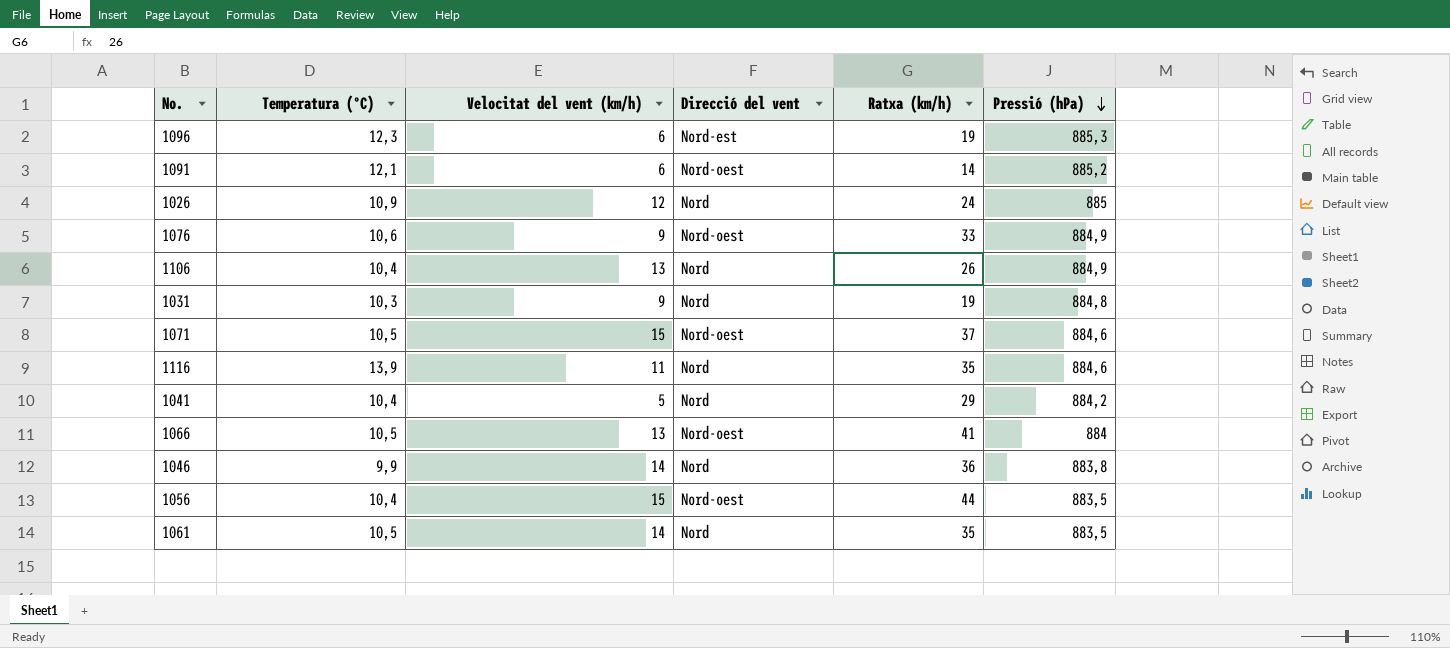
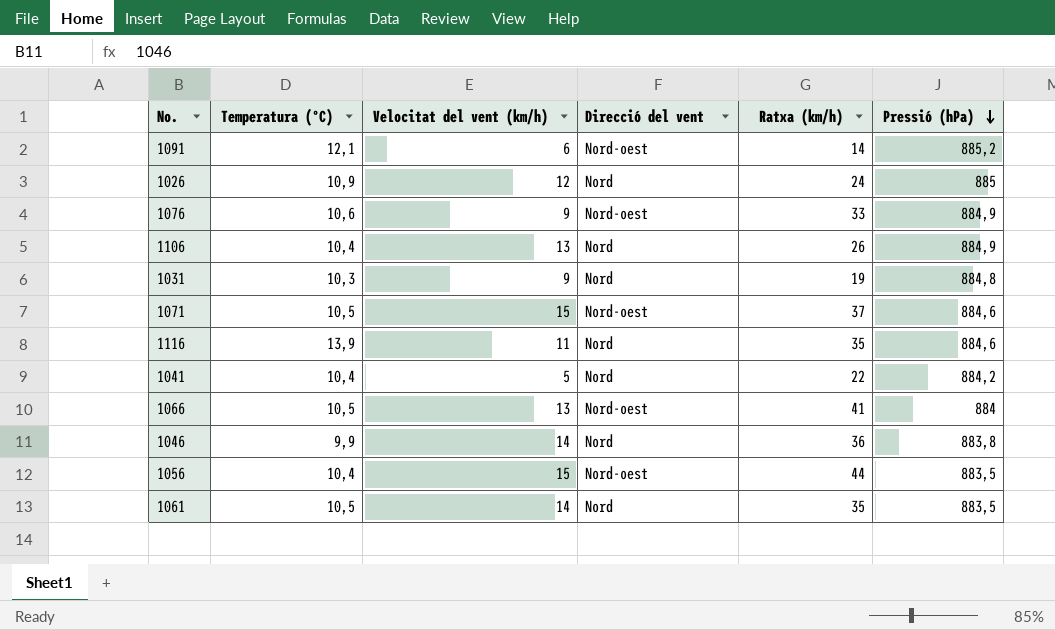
row 1096: 12,3 | 6 | Nord-est | 19 | 885,3 -> none
1041 | Ratxa (km/h): 29 -> 22

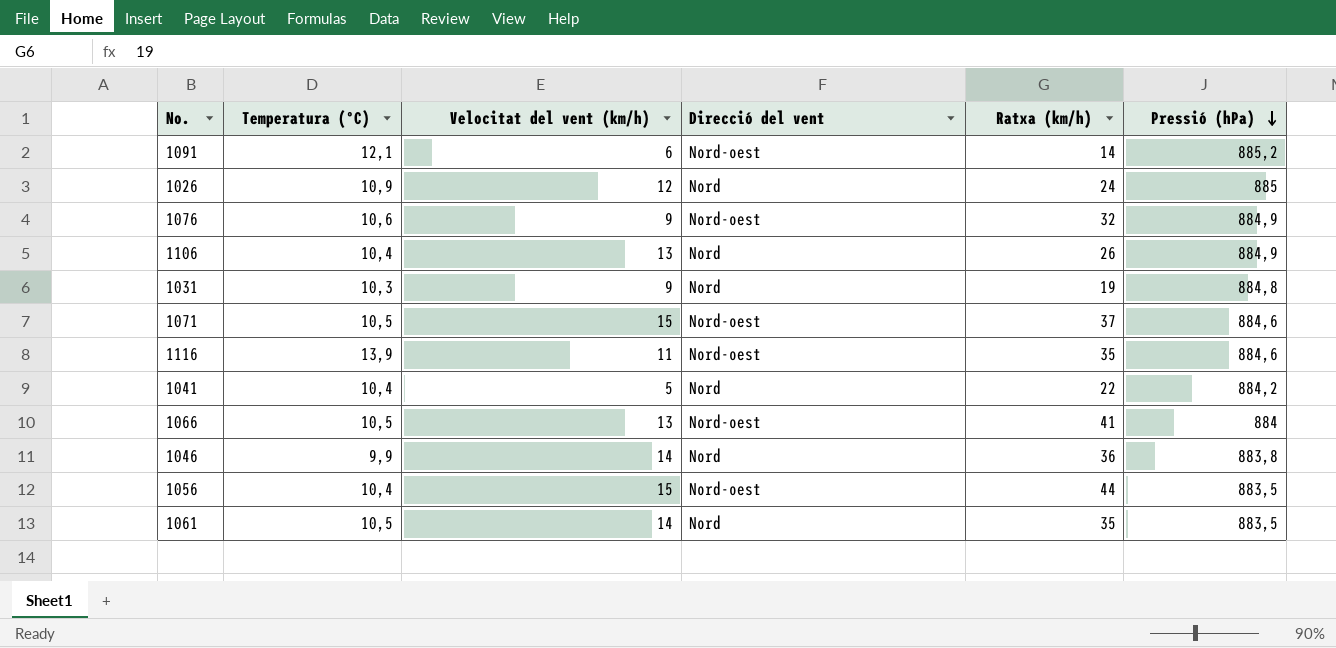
1076 | Ratxa (km/h): 33 -> 32
1116 | Direcció del vent: Nord -> Nord-oest

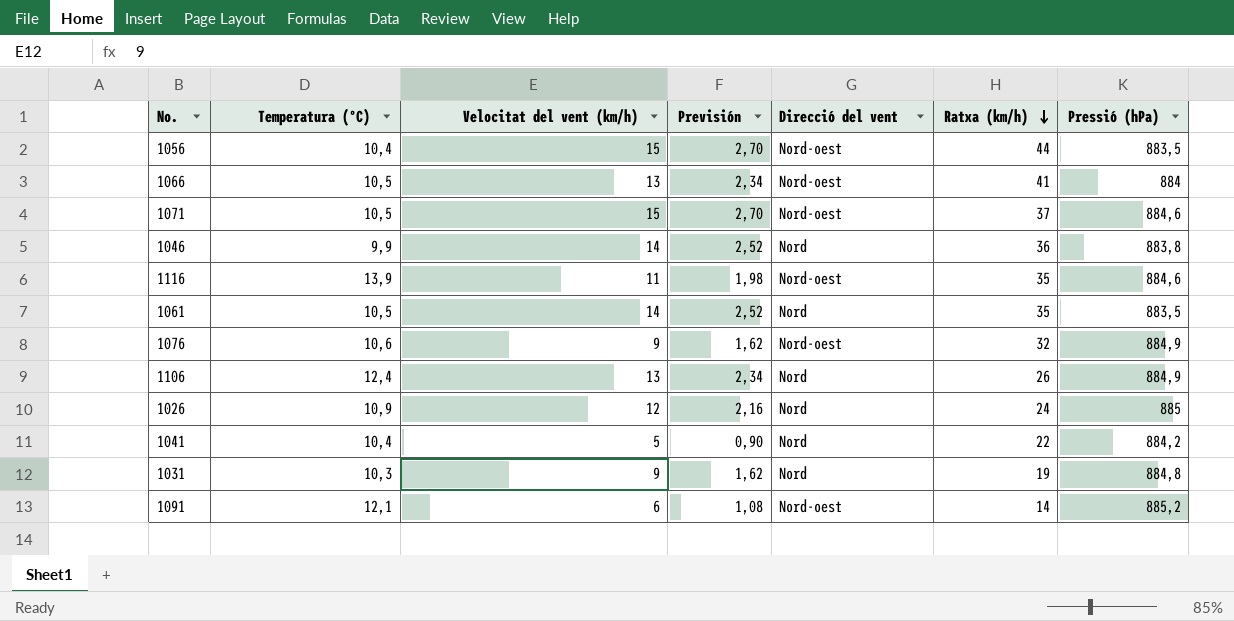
row order: Pressió (hPa) descending -> Ratxa (km/h) descending
column Previsión | formula: none -> [Velocitat del vent (km/h)] * 0,18
1106 | Temperatura (ºC): 10,4 -> 12,4

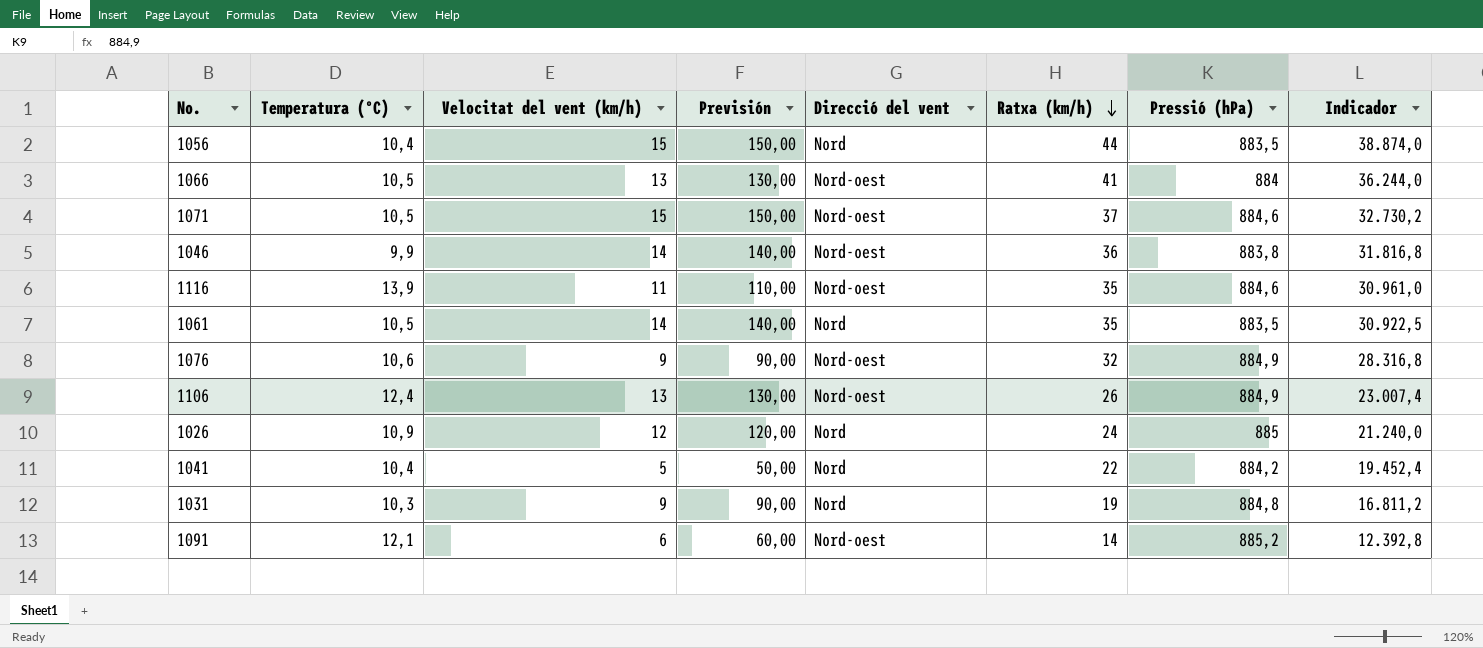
column Previsión | formula: [Velocitat del vent (km/h)] * 0,18 -> [Velocitat del vent (km/h)] * 10
column Indicador | formula: none -> [Ratxa (km/h)] * [Pressió (hPa)]
1056 | Direcció del vent: Nord-oest -> Nord
1046 | Direcció del vent: Nord -> Nord-oest
1106 | Direcció del vent: Nord -> Nord-oest

